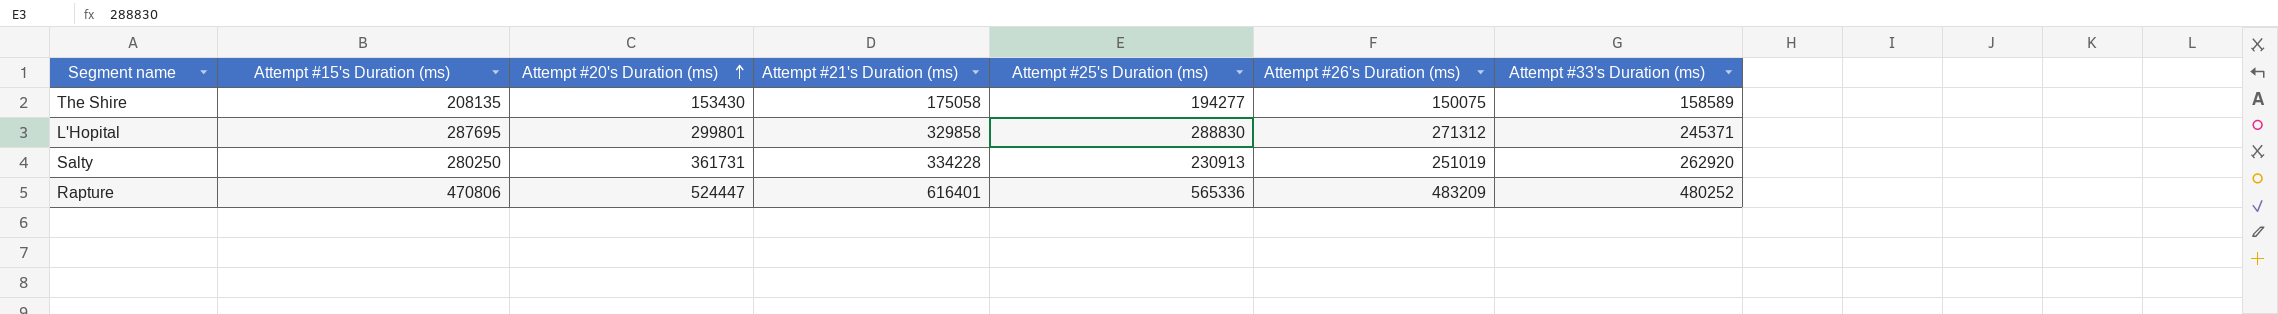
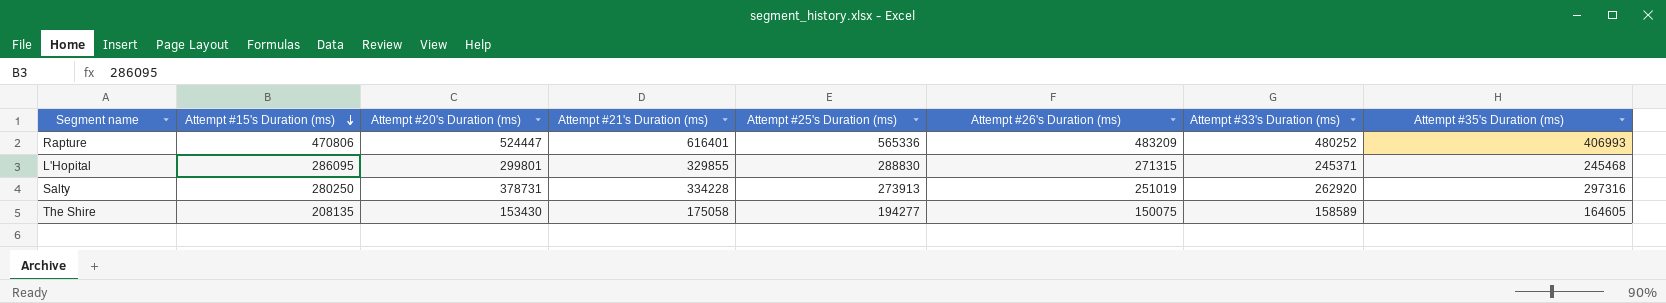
row order: Attempt #20's Duration (ms) ascending -> Attempt #15's Duration (ms) descending
column Attempt #35's Duration (ms) | position: none -> 8
L'Hopital | Attempt #15's Duration (ms): 287695 -> 286095
L'Hopital | Attempt #21's Duration (ms): 329858 -> 329855
L'Hopital | Attempt #26's Duration (ms): 271312 -> 271315
Salty | Attempt #20's Duration (ms): 361731 -> 378731
Salty | Attempt #25's Duration (ms): 230913 -> 273913

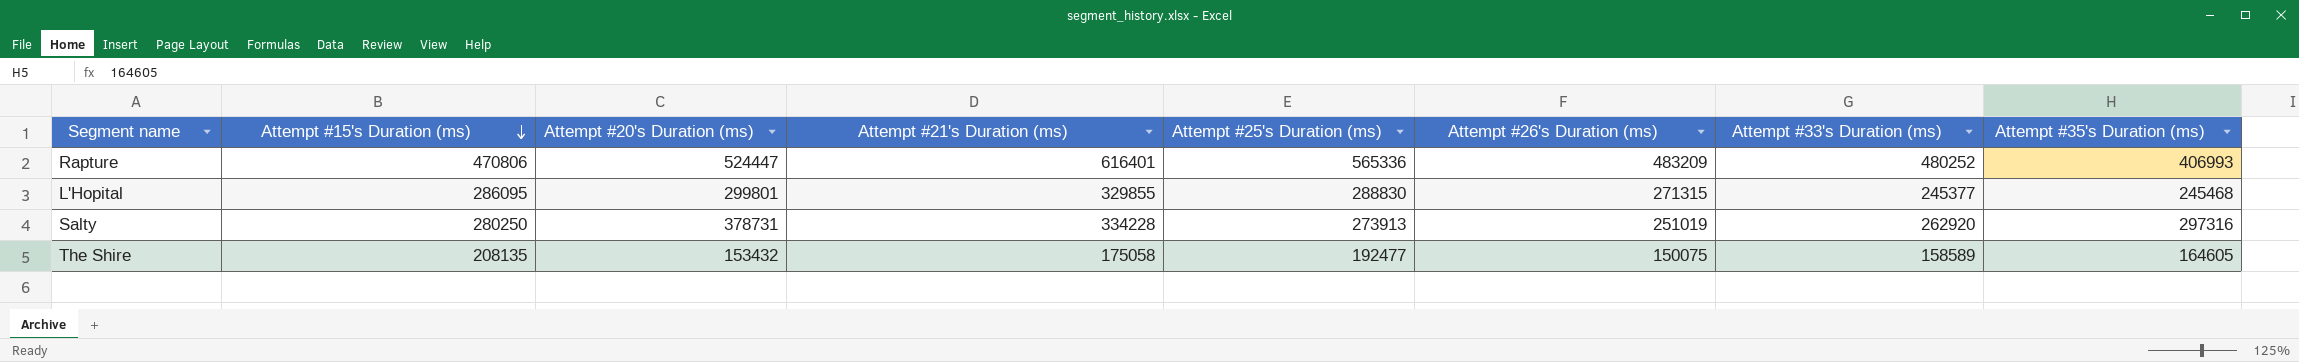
L'Hopital | Attempt #33's Duration (ms): 245371 -> 245377
The Shire | Attempt #20's Duration (ms): 153430 -> 153432
The Shire | Attempt #25's Duration (ms): 194277 -> 192477

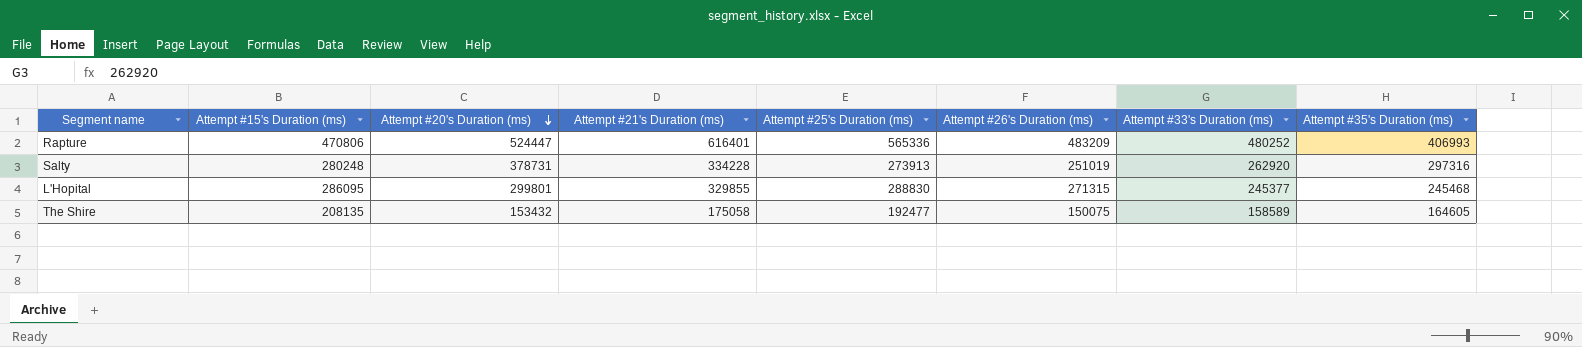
row order: Attempt #15's Duration (ms) descending -> Attempt #20's Duration (ms) descending
Salty | Attempt #15's Duration (ms): 280250 -> 280248

